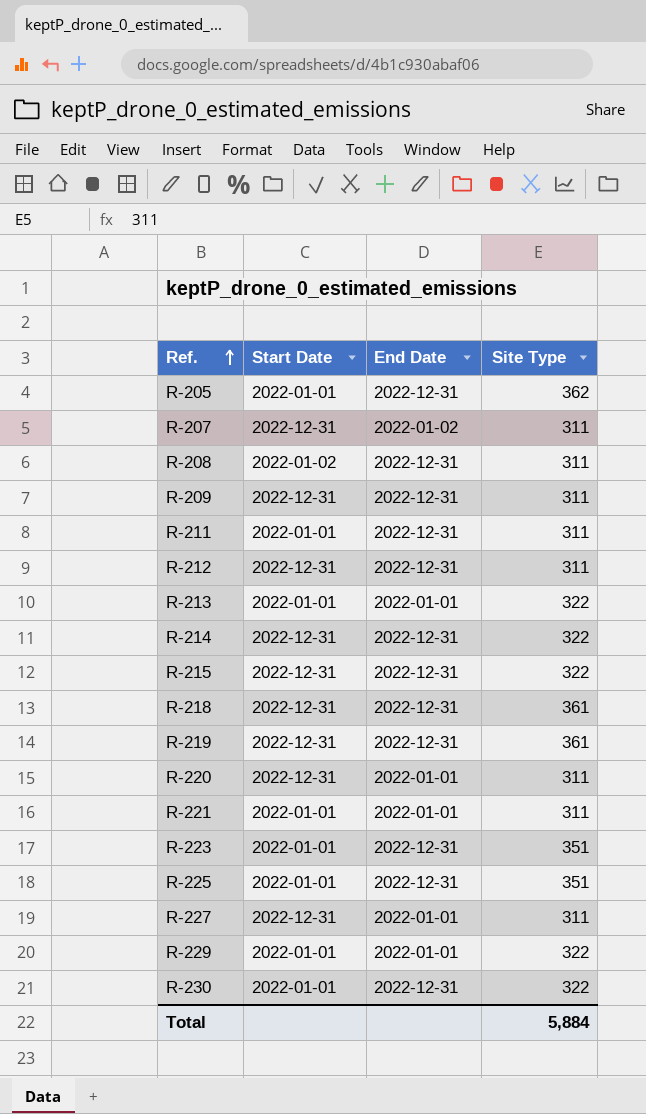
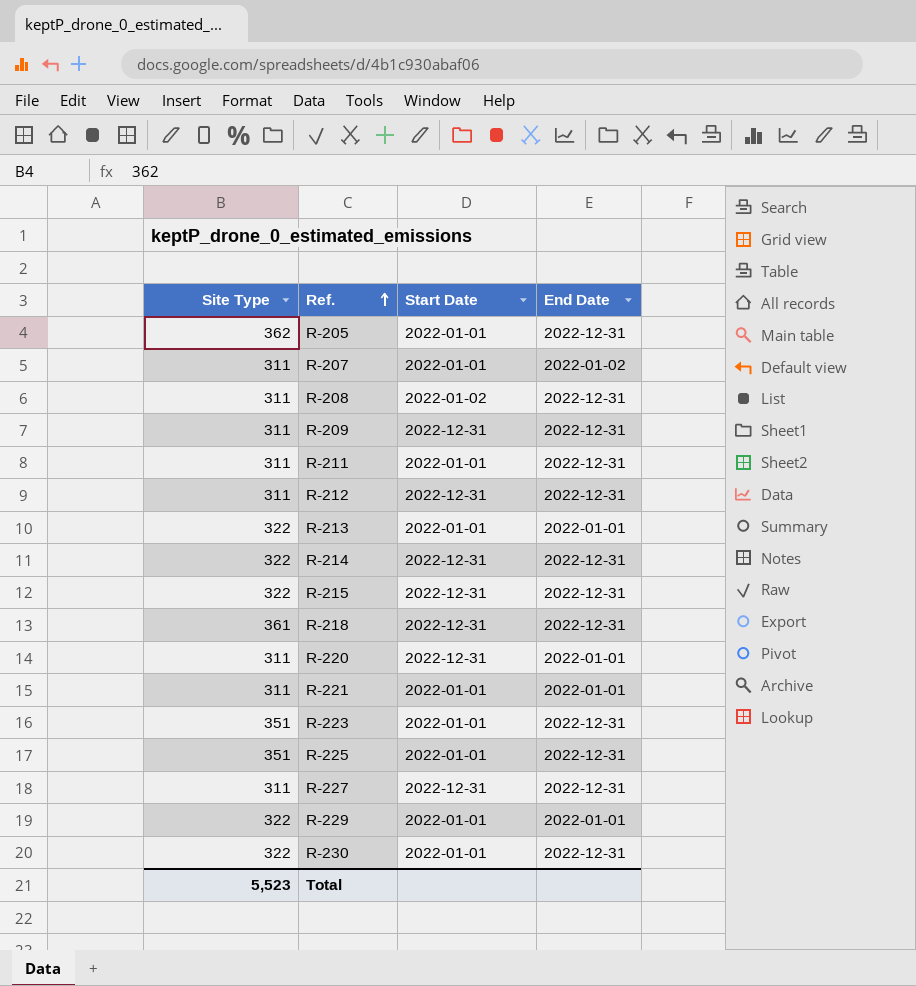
column Site Type | position: 4 -> 1
row R-219: 2022-12-31 | 2022-12-31 | 361 -> none
R-207 | Start Date: 2022-12-31 -> 2022-01-01
R-227 | End Date: 2022-01-01 -> 2022-12-31
Total | Site Type: 5,884 -> 5,523

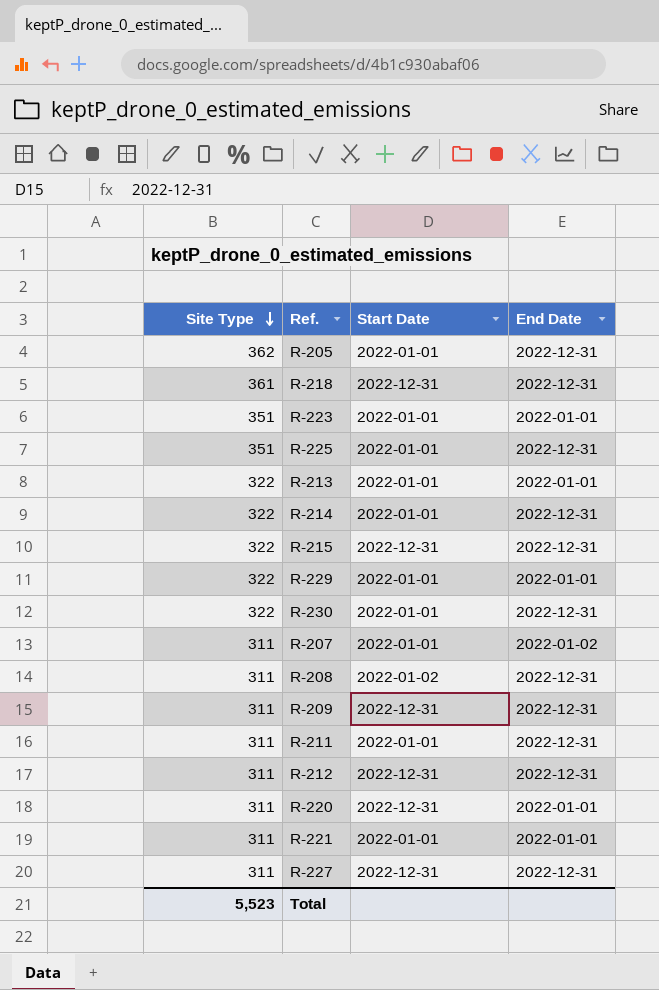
row order: Ref. ascending -> Site Type descending
R-223 | End Date: 2022-12-31 -> 2022-01-01
R-214 | Start Date: 2022-12-31 -> 2022-01-01

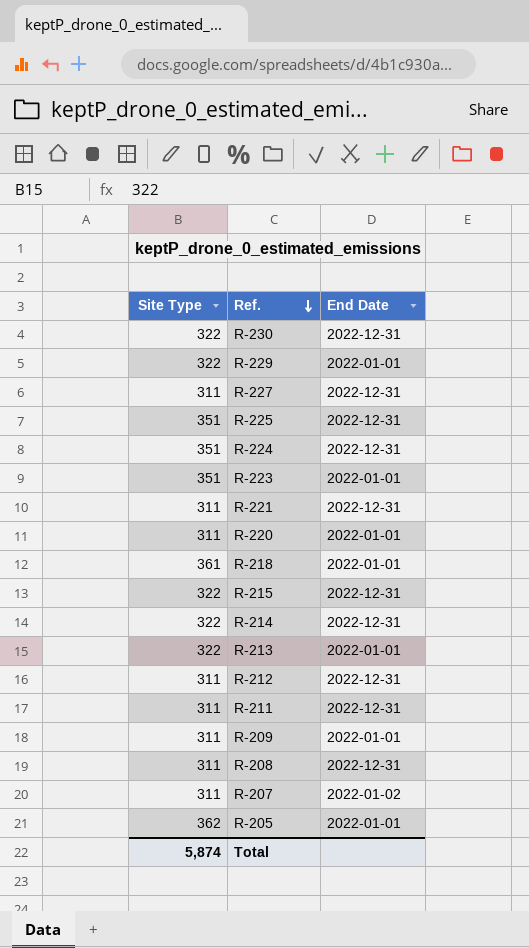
row order: Site Type descending -> Ref. descending
column Start Date | position: 3 -> none
row R-224: none -> 351 | 2022-12-31
R-221 | End Date: 2022-01-01 -> 2022-12-31
R-218 | End Date: 2022-12-31 -> 2022-01-01
R-209 | End Date: 2022-12-31 -> 2022-01-01
R-205 | End Date: 2022-12-31 -> 2022-01-01
Total | Site Type: 5,523 -> 5,874

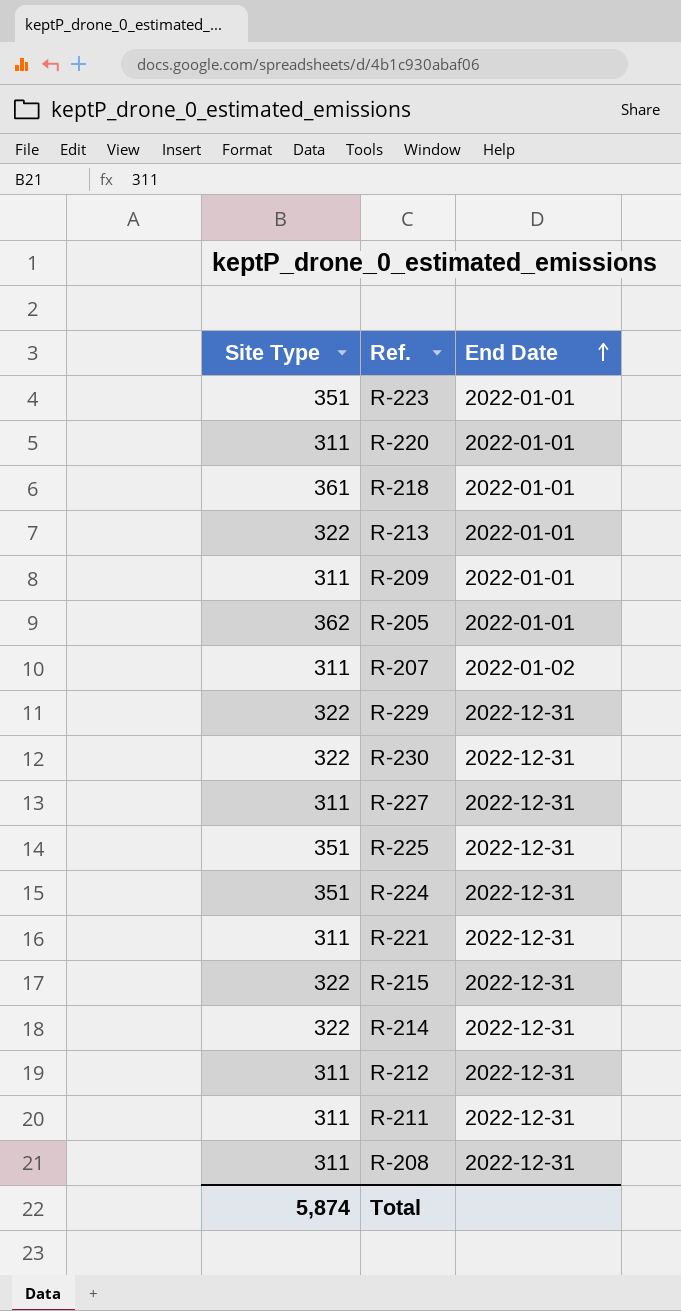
row order: Ref. descending -> End Date ascending
R-229 | End Date: 2022-01-01 -> 2022-12-31

